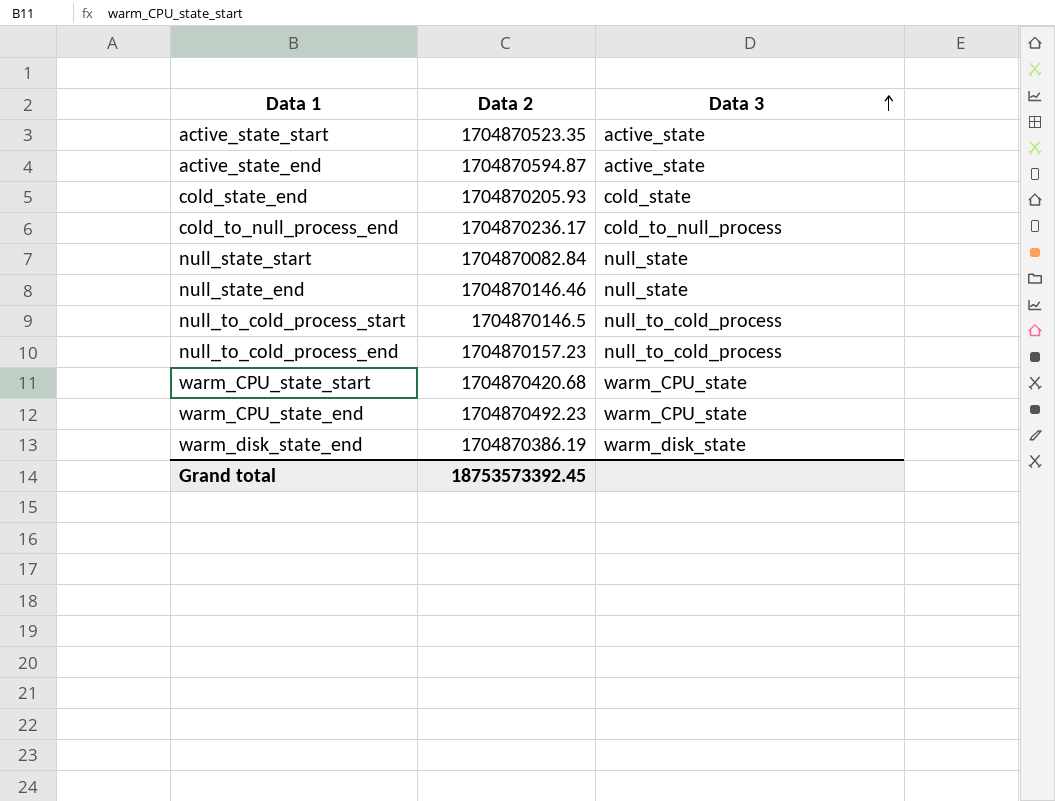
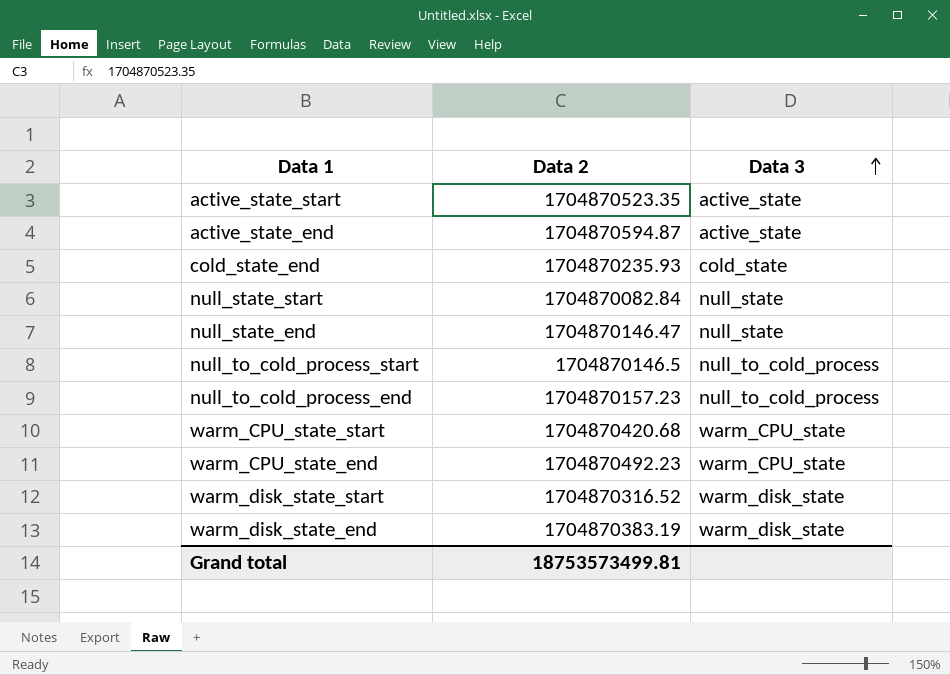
row cold_to_null_process_end: 1704870236.17 | cold_to_null_process -> none
cold_state_end | Data 2: 1704870205.93 -> 1704870235.93
null_state_end | Data 2: 1704870146.46 -> 1704870146.47
row warm_disk_state_start: none -> 1704870316.52 | warm_disk_state
warm_disk_state_end | Data 2: 1704870386.19 -> 1704870383.19
Grand total | Data 2: 18753573392.45 -> 18753573499.81

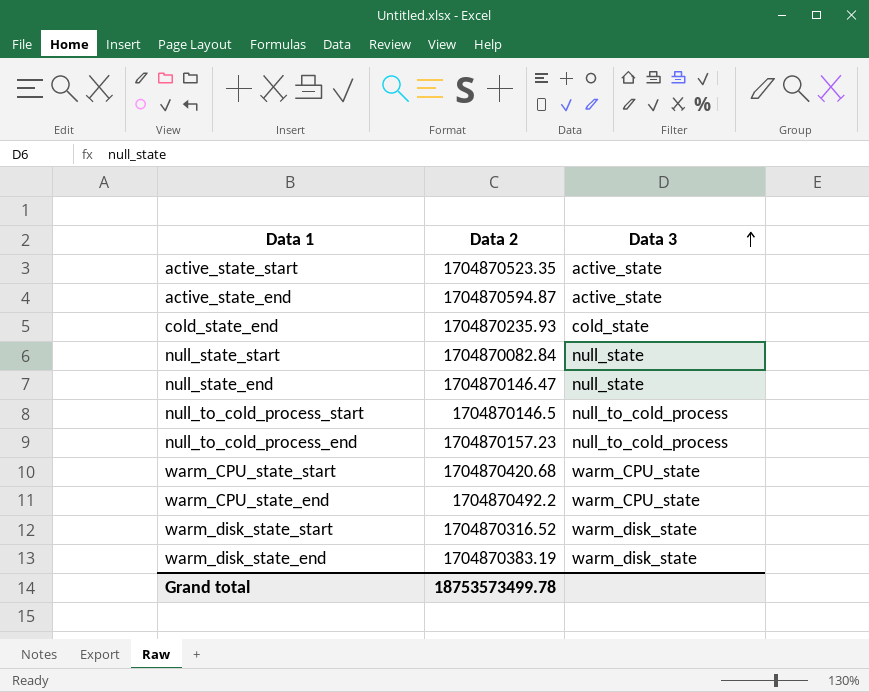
warm_CPU_state_end | Data 2: 1704870492.23 -> 1704870492.2
Grand total | Data 2: 18753573499.81 -> 18753573499.78

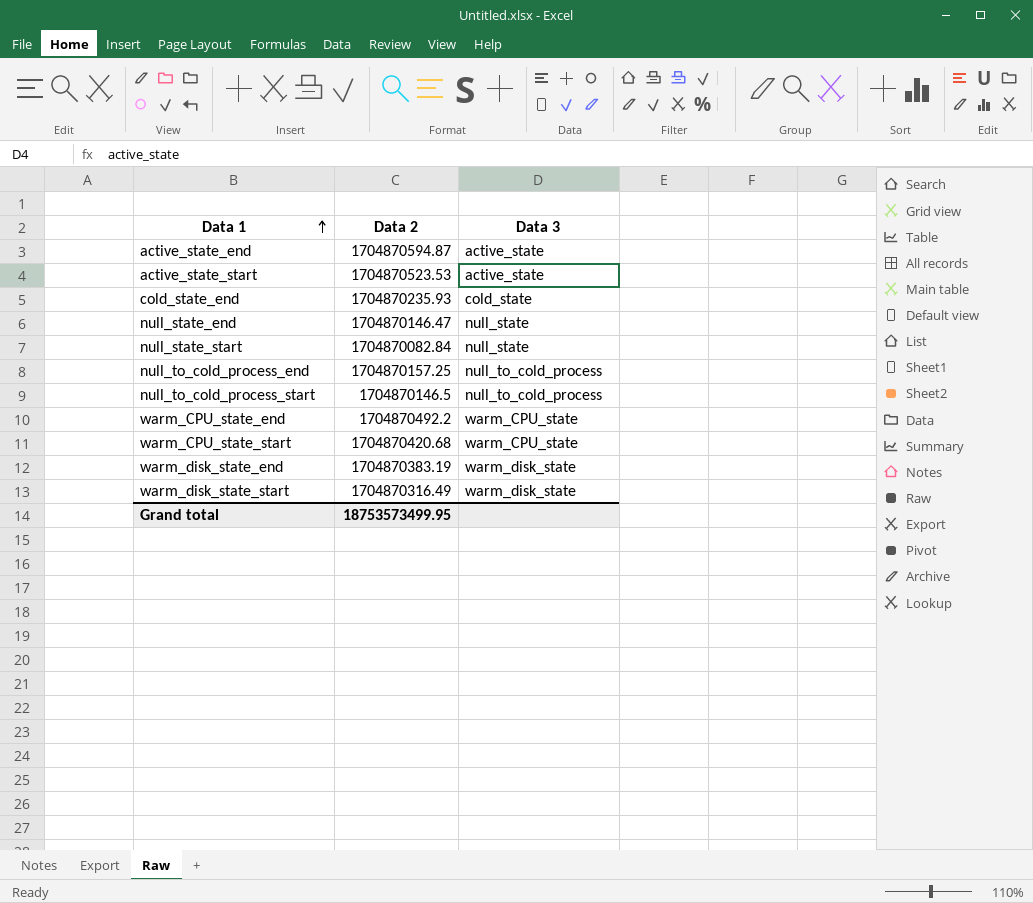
row order: Data 3 ascending -> Data 1 ascending
active_state_start | Data 2: 1704870523.35 -> 1704870523.53
null_to_cold_process_end | Data 2: 1704870157.23 -> 1704870157.25
warm_disk_state_start | Data 2: 1704870316.52 -> 1704870316.49
Grand total | Data 2: 18753573499.78 -> 18753573499.95

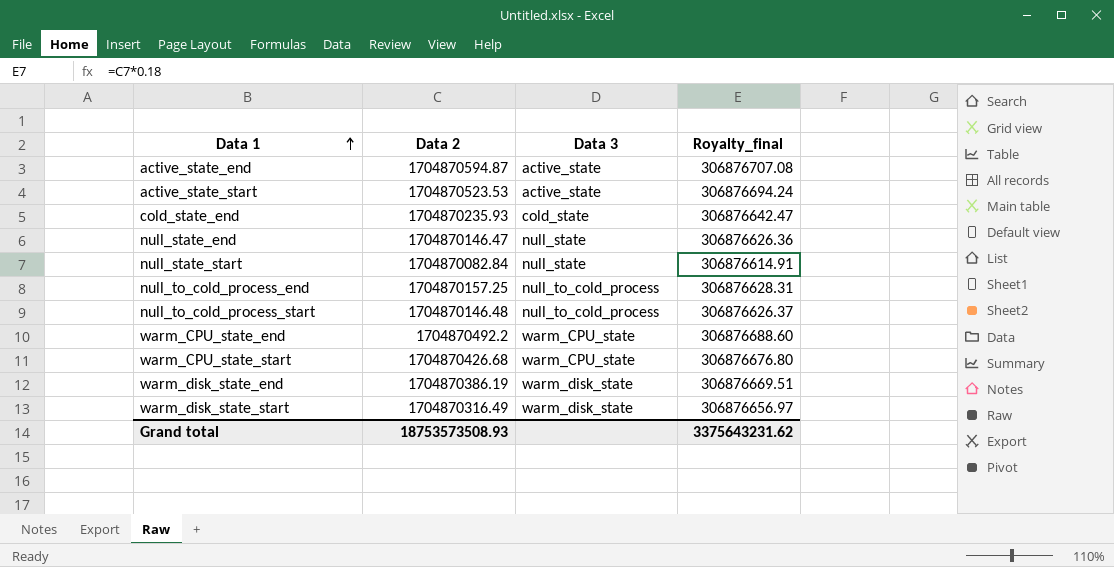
column Royalty_final | formula: none -> [Data 2] * 0.18
null_to_cold_process_start | Data 2: 1704870146.5 -> 1704870146.48
warm_CPU_state_start | Data 2: 1704870420.68 -> 1704870426.68
warm_disk_state_end | Data 2: 1704870383.19 -> 1704870386.19
Grand total | Data 2: 18753573499.95 -> 18753573508.93

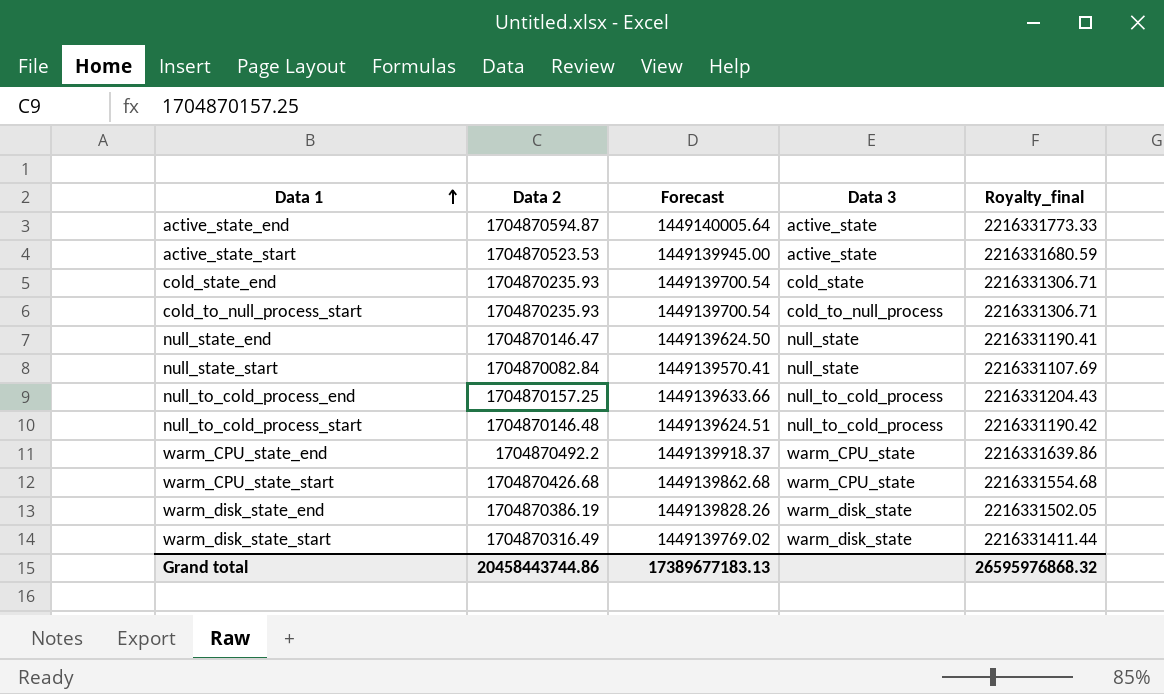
column Forecast | formula: none -> [Data 2] * 0.85
column Royalty_final | formula: [Data 2] * 0.18 -> [Data 2] * 1.3
row cold_to_null_process_start: none -> 1704870235.93 | 1449139700.54 | cold_to_null_process | 2216331306.71
Grand total | Data 2: 18753573508.93 -> 20458443744.86
Grand total | Royalty_final: 3375643231.62 -> 26595976868.32

